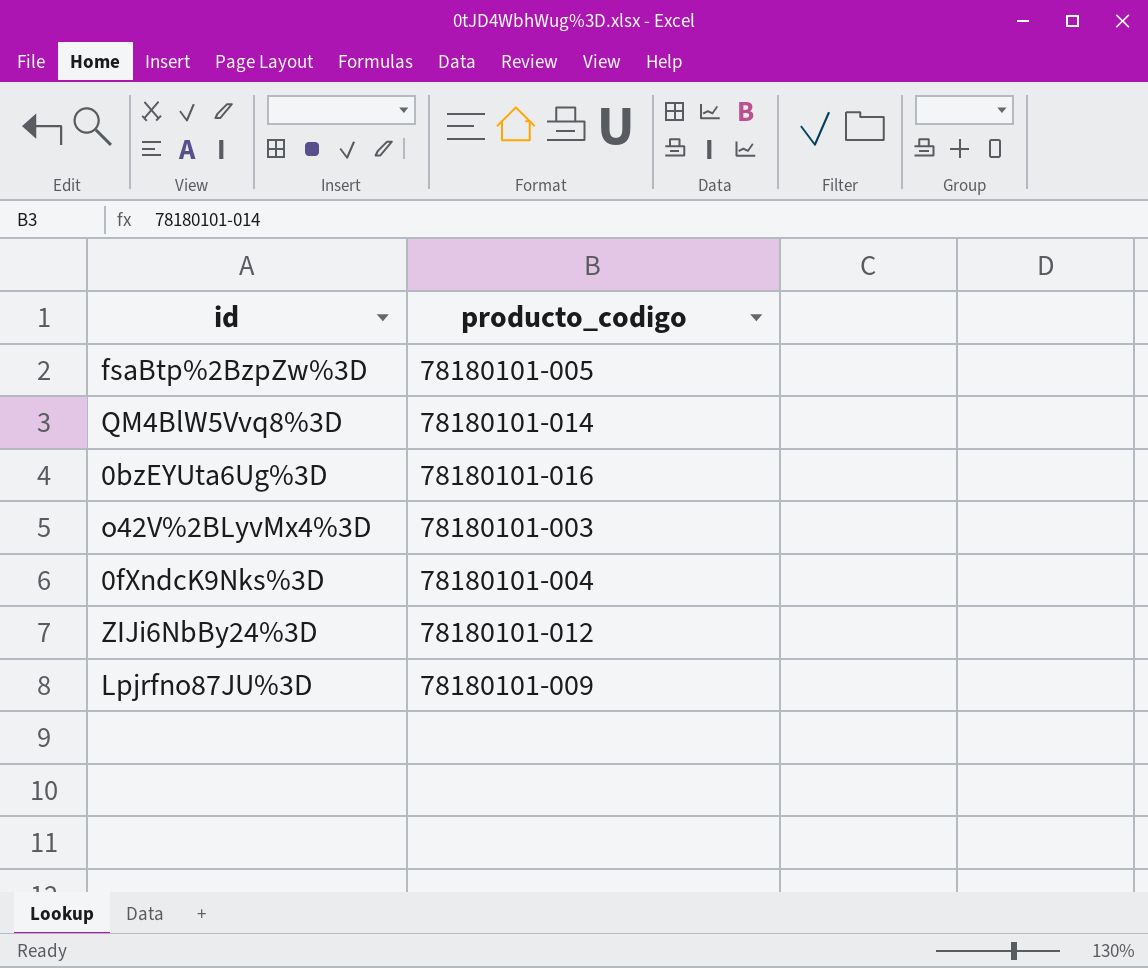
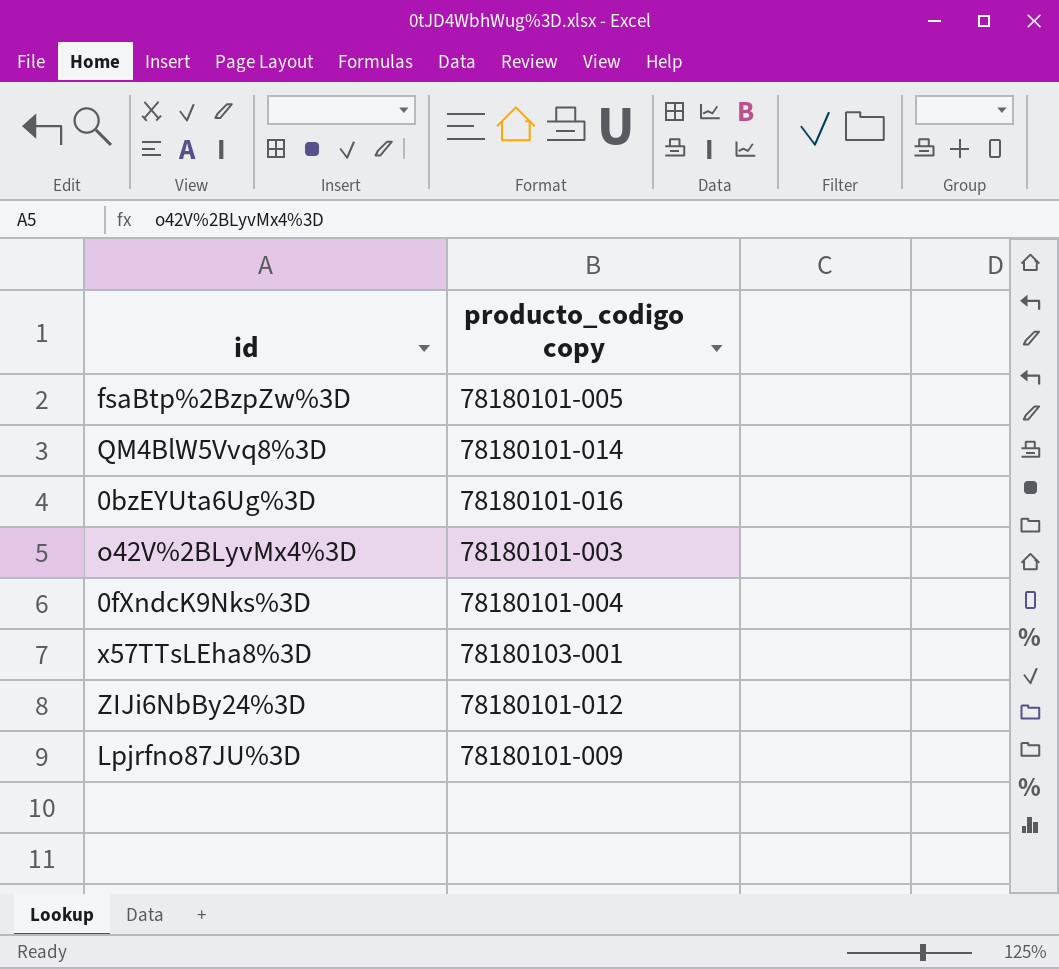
column name: producto_codigo -> producto_codigo copy
row x57TTsLEha8%3D: none -> 78180103-001

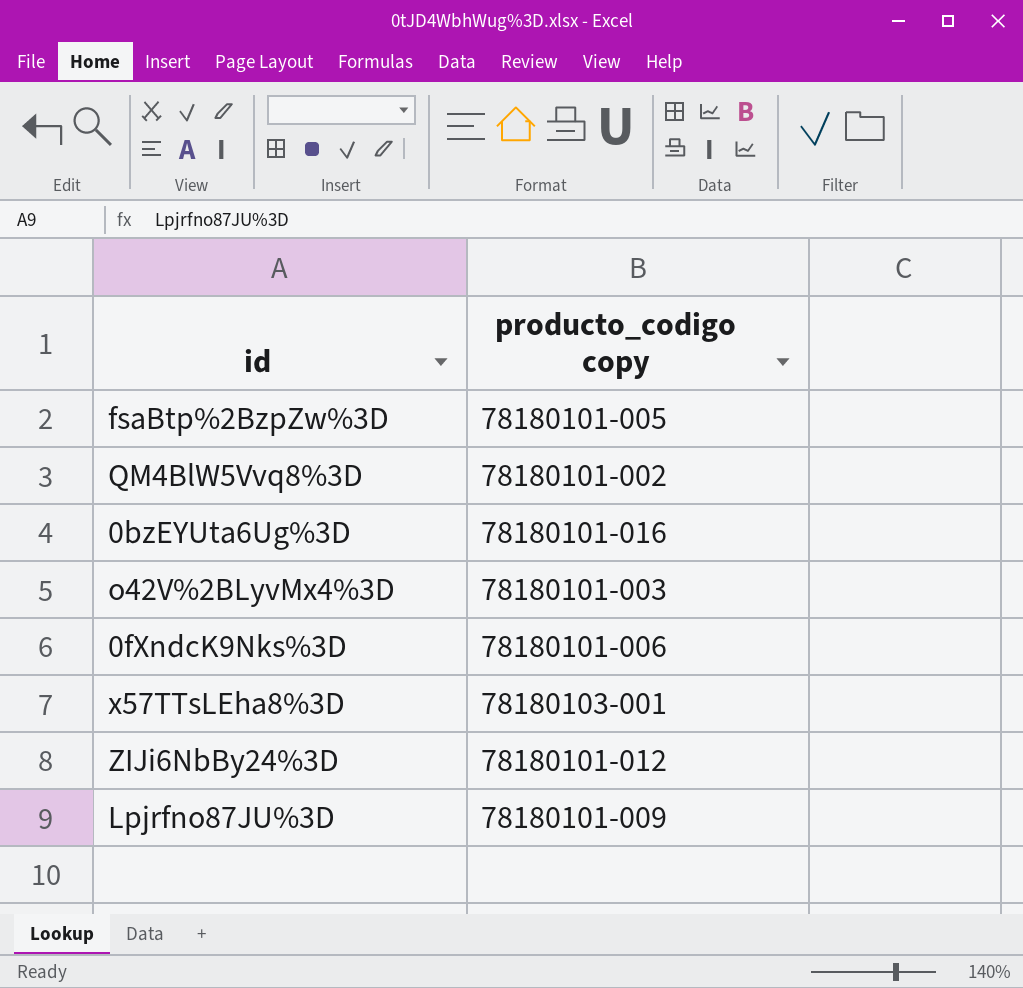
QM4BlW5Vvq8%3D | producto_codigo copy: 78180101-014 -> 78180101-002
0fXndcK9Nks%3D | producto_codigo copy: 78180101-004 -> 78180101-006

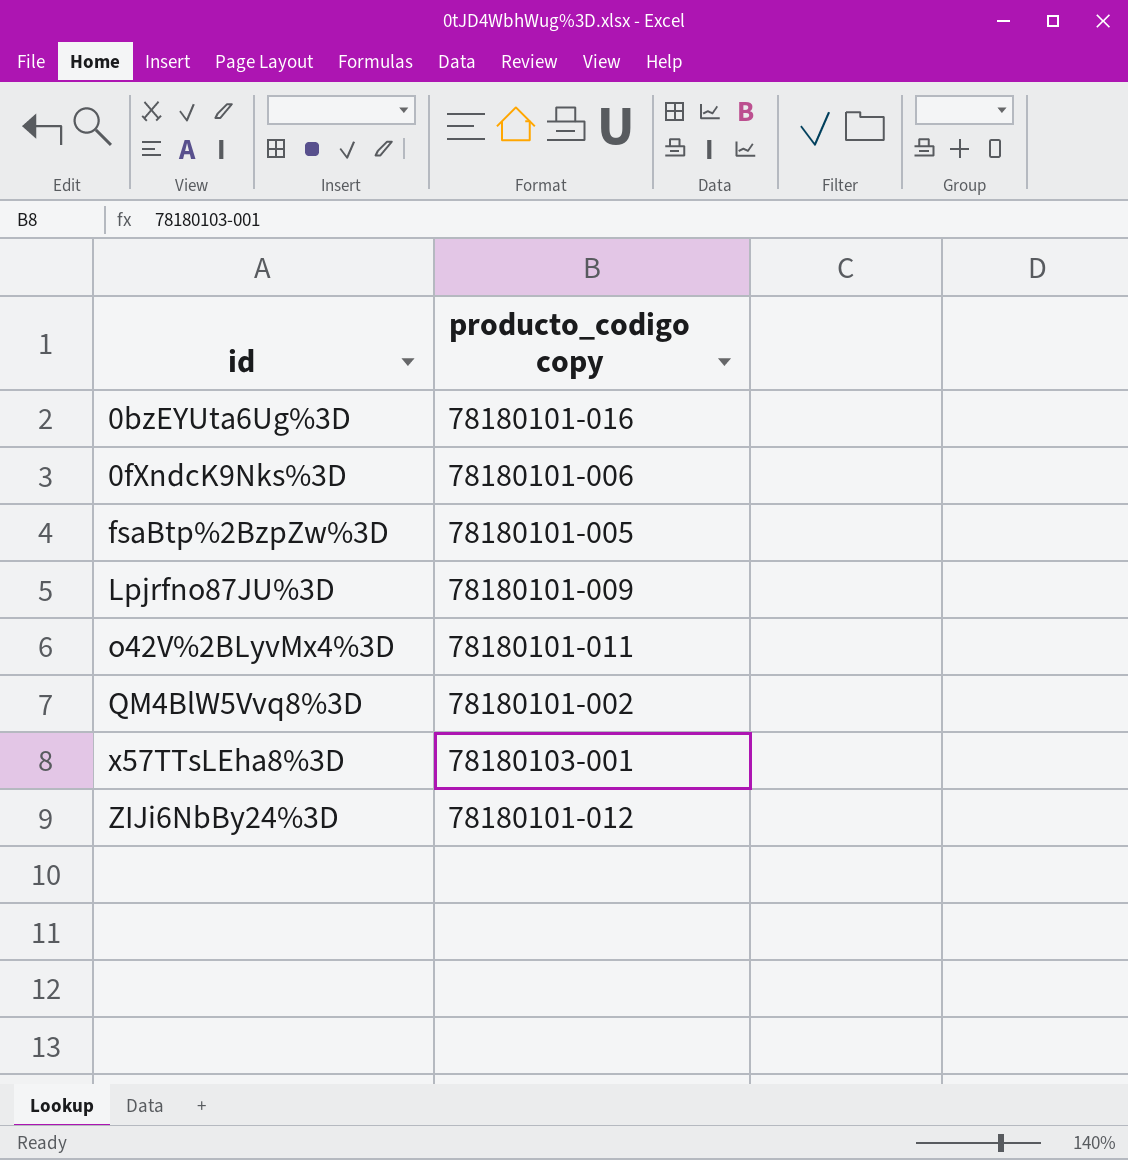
row order: none -> id ascending
o42V%2BLyvMx4%3D | producto_codigo copy: 78180101-003 -> 78180101-011

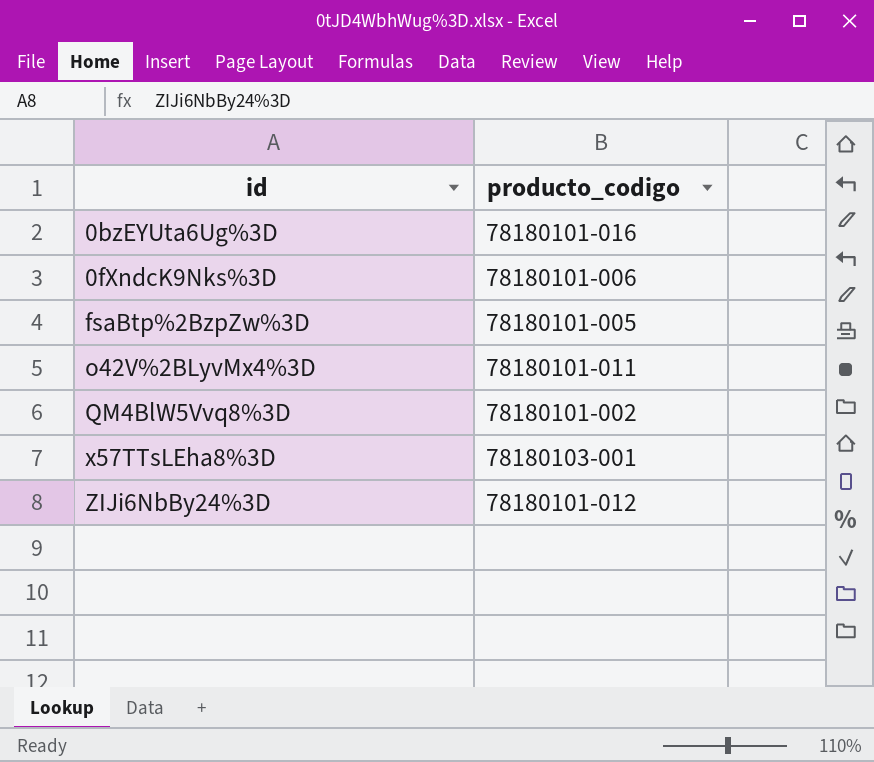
column name: producto_codigo copy -> producto_codigo
row Lpjrfno87JU%3D: 78180101-009 -> none

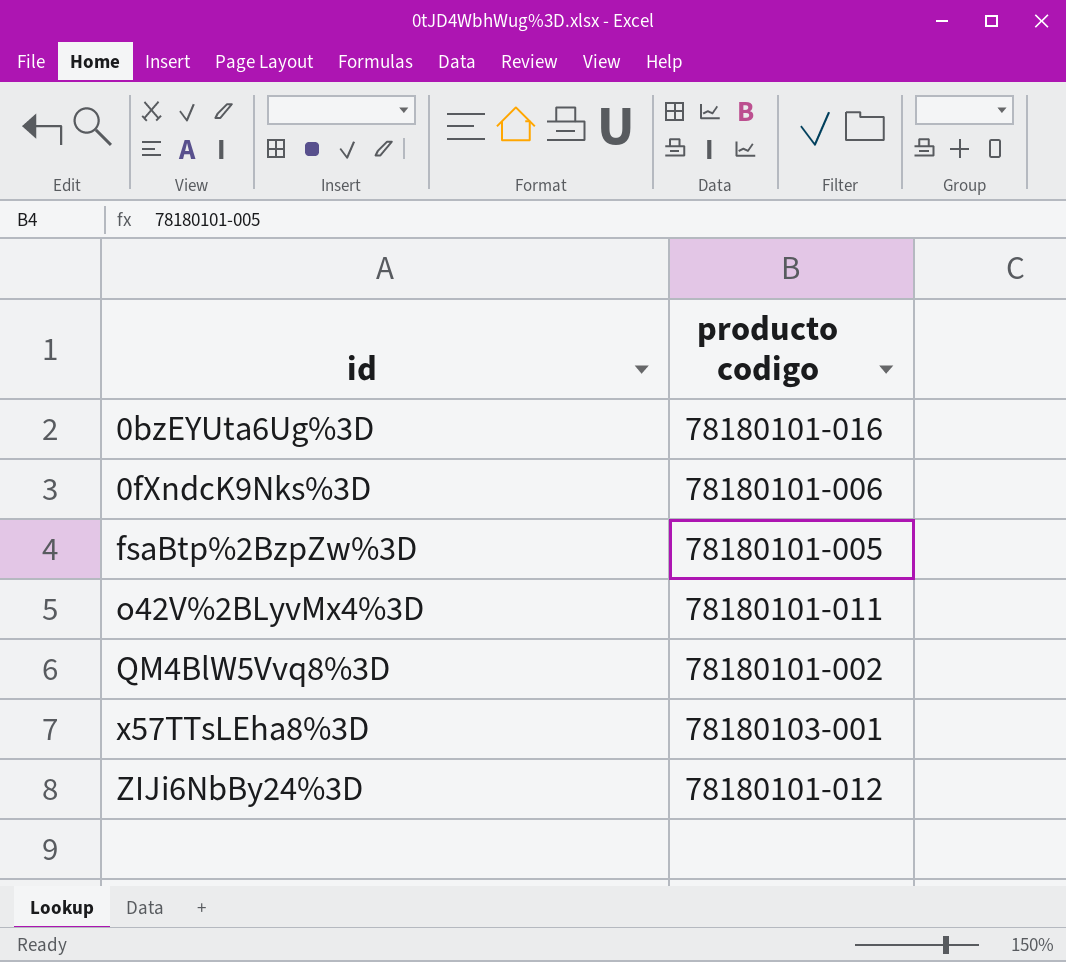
column name: producto_codigo -> producto codigo

